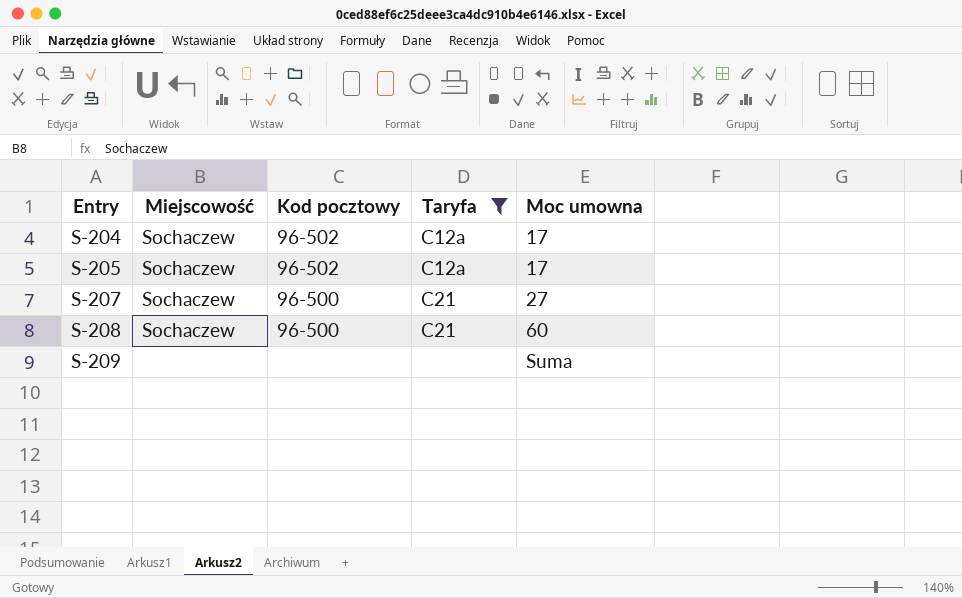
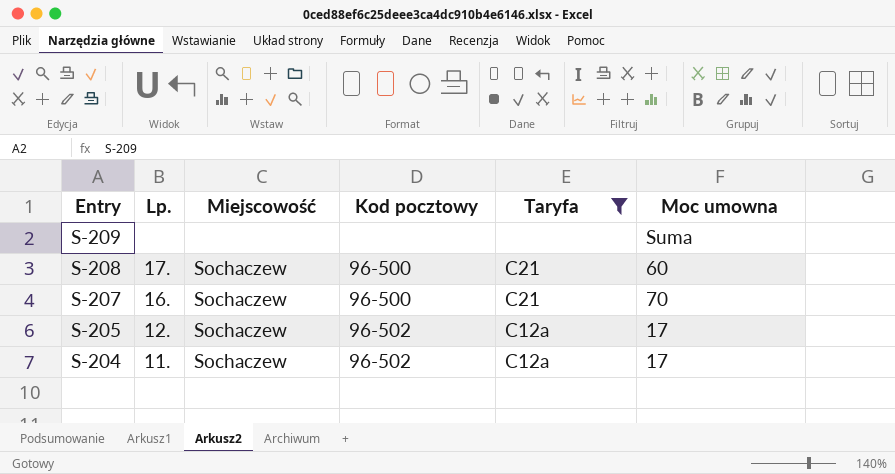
row order: Entry ascending -> Entry descending
column Lp. | position: none -> 2
S-207 | Moc umowna: 27 -> 70

